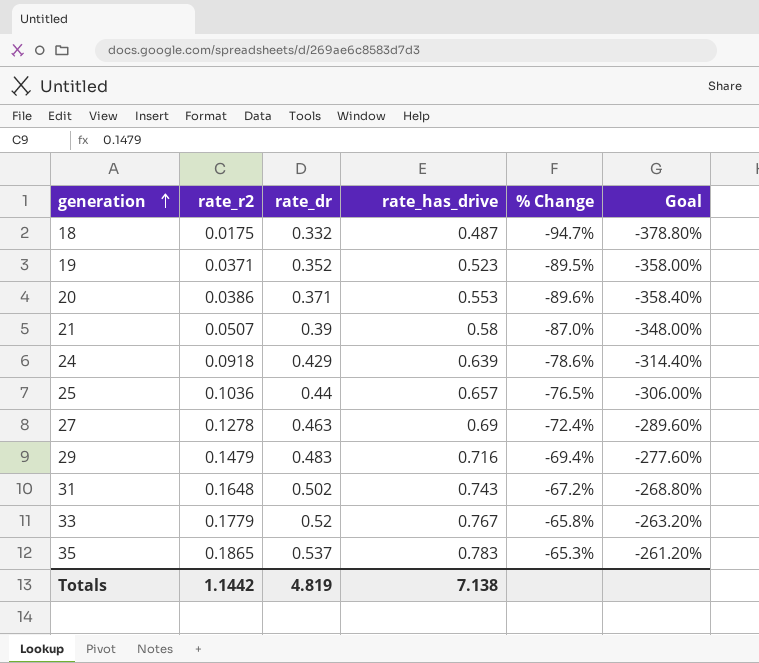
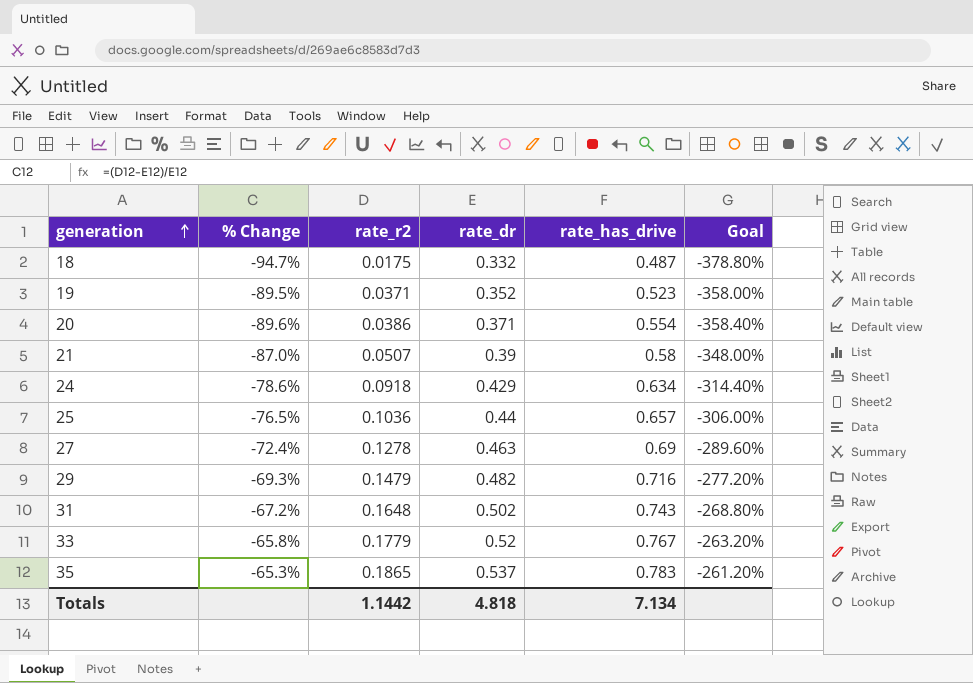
column % Change | position: 5 -> 2
20 | rate_has_drive: 0.553 -> 0.554
24 | rate_has_drive: 0.639 -> 0.634
29 | % Change: -69.4% -> -69.3%
29 | rate_dr: 0.483 -> 0.482
29 | Goal: -277.60% -> -277.20%
Totals | rate_dr: 4.819 -> 4.818
Totals | rate_has_drive: 7.138 -> 7.134

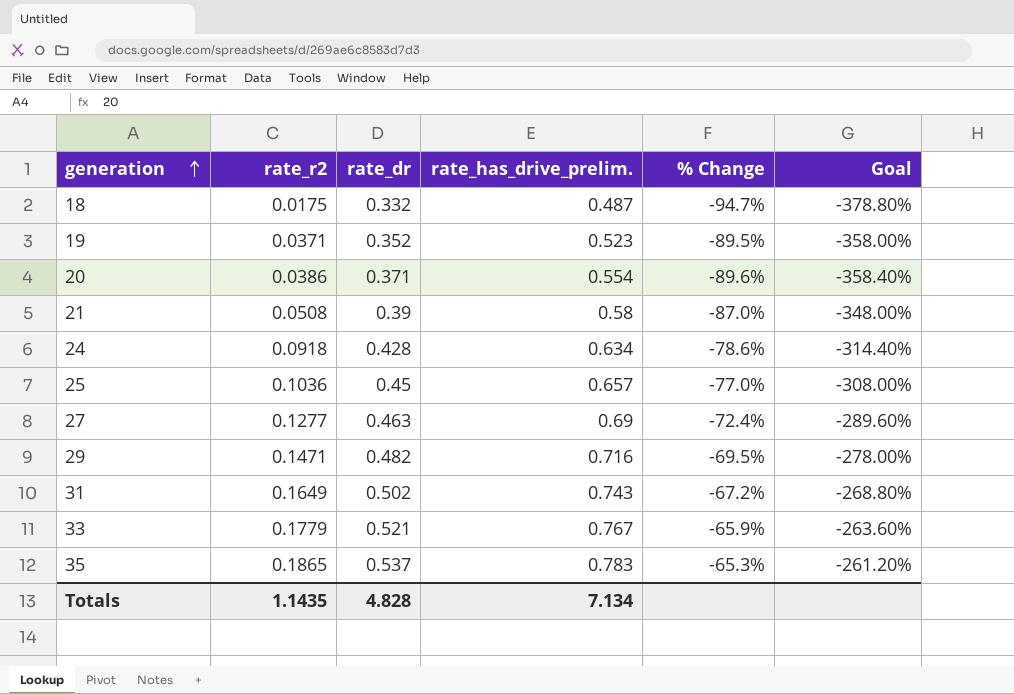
column name: rate_has_drive -> rate_has_drive_prelim.
column % Change | position: 2 -> 5
21 | rate_r2: 0.0507 -> 0.0508
24 | rate_dr: 0.429 -> 0.428
25 | rate_dr: 0.44 -> 0.45
25 | % Change: -76.5% -> -77.0%
25 | Goal: -306.00% -> -308.00%
27 | rate_r2: 0.1278 -> 0.1277
29 | rate_r2: 0.1479 -> 0.1471
29 | % Change: -69.3% -> -69.5%
29 | Goal: -277.20% -> -278.00%
31 | rate_r2: 0.1648 -> 0.1649
33 | rate_dr: 0.52 -> 0.521
33 | % Change: -65.8% -> -65.9%
33 | Goal: -263.20% -> -263.60%
Totals | rate_r2: 1.1442 -> 1.1435
Totals | rate_dr: 4.818 -> 4.828

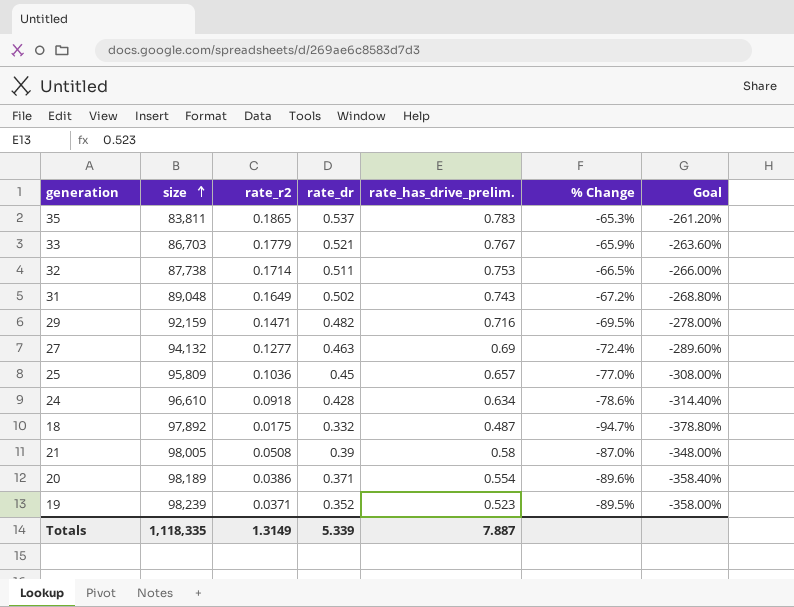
row order: generation ascending -> size ascending
column size | position: none -> 2
row 32: none -> 87,738 | 0.1714 | 0.511 | 0.753 | -66.5% | -266.00%
Totals | rate_r2: 1.1435 -> 1.3149
Totals | rate_dr: 4.828 -> 5.339
Totals | rate_has_drive_prelim.: 7.134 -> 7.887

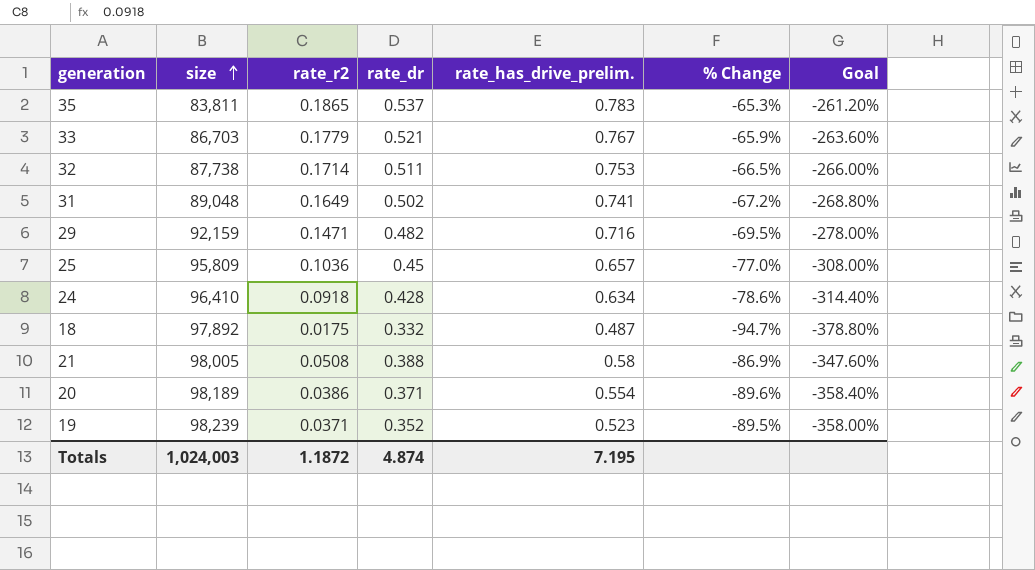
row 27: 94,132 | 0.1277 | 0.463 | 0.69 | -72.4% | -289.60% -> none
31 | rate_has_drive_prelim.: 0.743 -> 0.741
24 | size: 96,610 -> 96,410
21 | rate_dr: 0.39 -> 0.388
21 | % Change: -87.0% -> -86.9%
21 | Goal: -348.00% -> -347.60%
Totals | size: 1,118,335 -> 1,024,003
Totals | rate_r2: 1.3149 -> 1.1872
Totals | rate_dr: 5.339 -> 4.874
Totals | rate_has_drive_prelim.: 7.887 -> 7.195

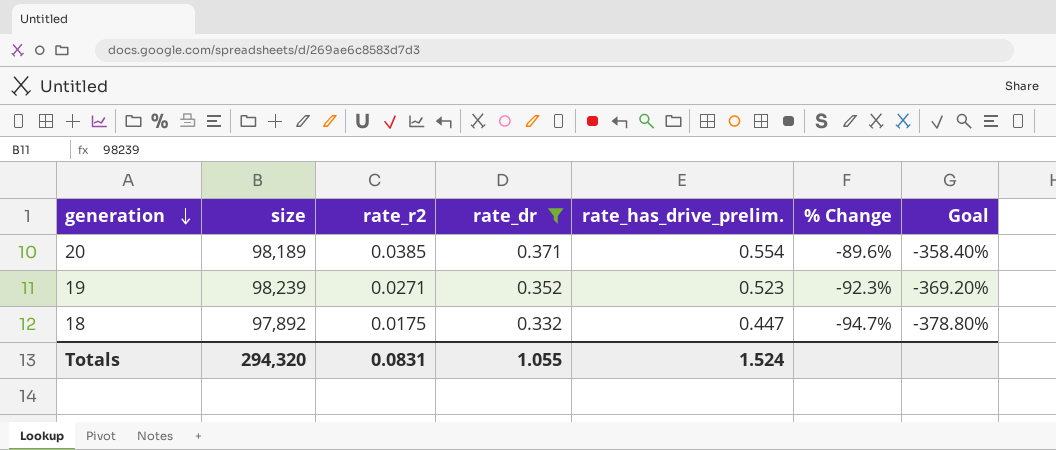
filter: none -> rate_dr <= 0.371
row order: size ascending -> generation descending
20 | rate_r2: 0.0386 -> 0.0385
19 | rate_r2: 0.0371 -> 0.0271
19 | % Change: -89.5% -> -92.3%
19 | Goal: -358.00% -> -369.20%
18 | rate_has_drive_prelim.: 0.487 -> 0.447
Totals | size: 1,024,003 -> 294,320
Totals | rate_r2: 1.1872 -> 0.0831
Totals | rate_dr: 4.874 -> 1.055
Totals | rate_has_drive_prelim.: 7.195 -> 1.524

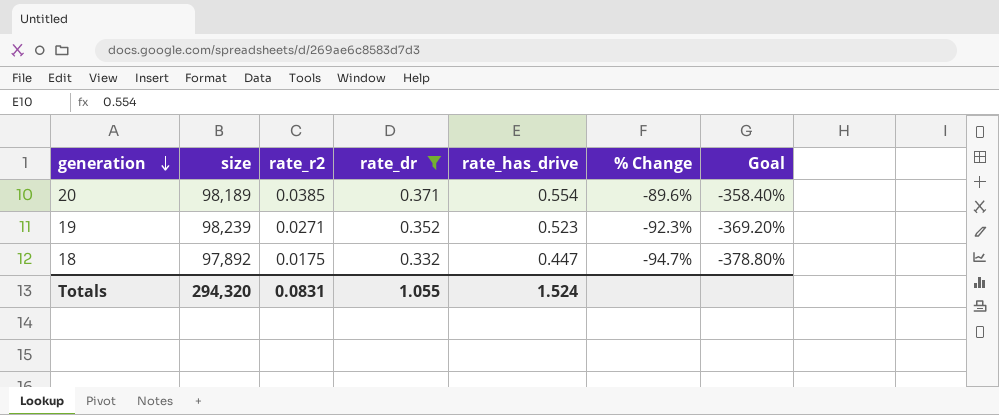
column name: rate_has_drive_prelim. -> rate_has_drive

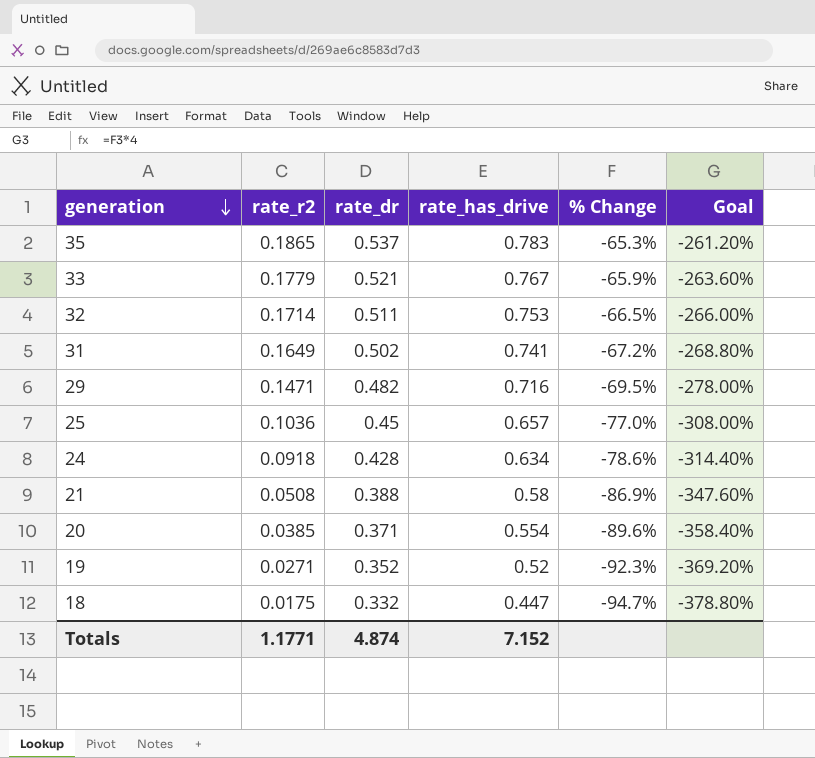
filter: rate_dr <= 0.371 -> none
column size | position: 2 -> none
19 | rate_has_drive: 0.523 -> 0.52
Totals | rate_r2: 0.0831 -> 1.1771
Totals | rate_dr: 1.055 -> 4.874
Totals | rate_has_drive: 1.524 -> 7.152

